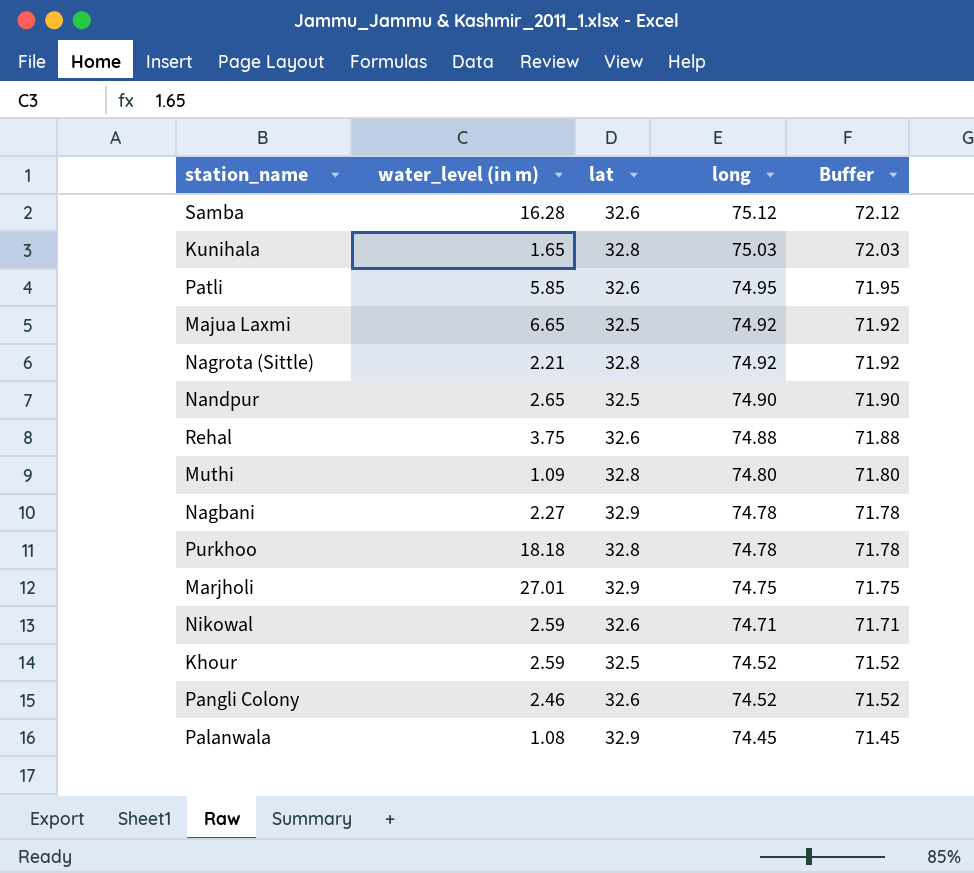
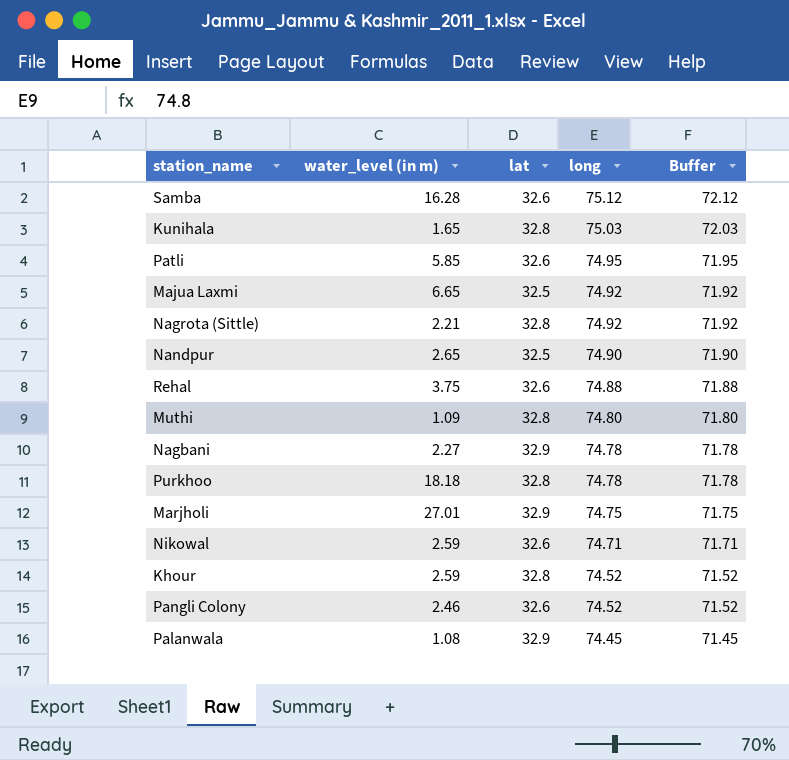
Khour | lat: 32.5 -> 32.8

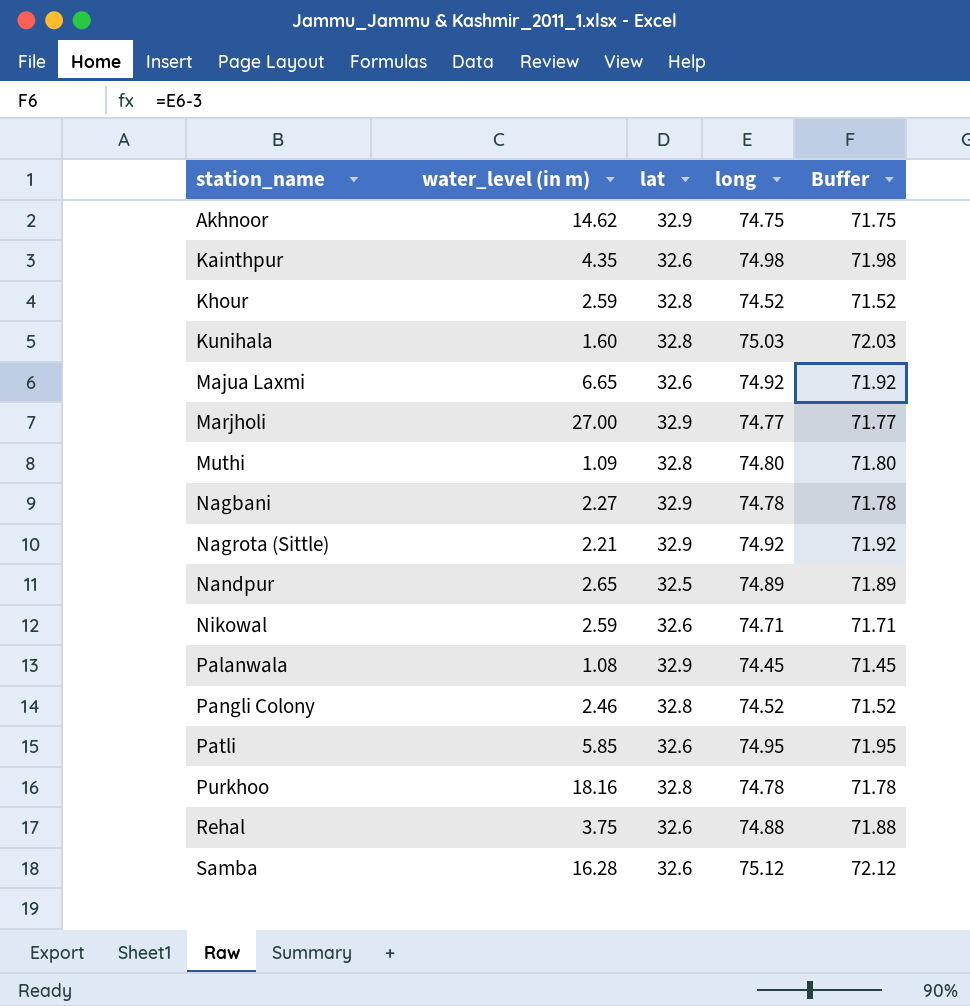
row order: long descending -> station_name ascending
row Akhnoor: none -> 14.62 | 32.9 | 74.75 | 71.75
row Kainthpur: none -> 4.35 | 32.6 | 74.98 | 71.98
Kunihala | water_level (in m): 1.65 -> 1.60
Majua Laxmi | lat: 32.5 -> 32.6
Marjholi | water_level (in m): 27.01 -> 27.00
Marjholi | long: 74.75 -> 74.77
Marjholi | Buffer: 71.75 -> 71.77
Nagrota (Sittle) | lat: 32.8 -> 32.9
Nandpur | long: 74.90 -> 74.89
Nandpur | Buffer: 71.90 -> 71.89
Pangli Colony | lat: 32.6 -> 32.8
Purkhoo | water_level (in m): 18.18 -> 18.16

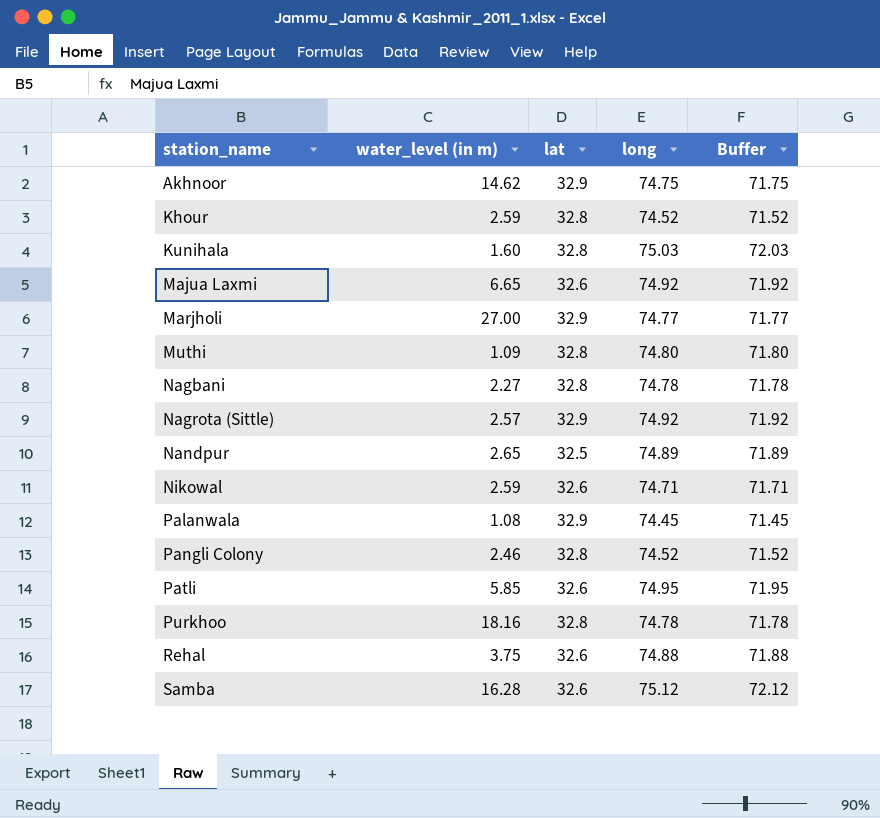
row Kainthpur: 4.35 | 32.6 | 74.98 | 71.98 -> none
Nagbani | lat: 32.9 -> 32.8
Nagrota (Sittle) | water_level (in m): 2.21 -> 2.57

